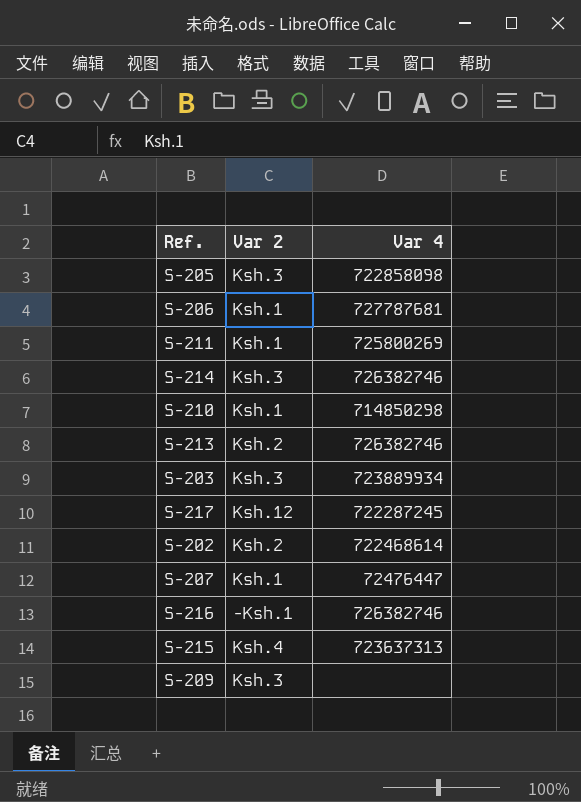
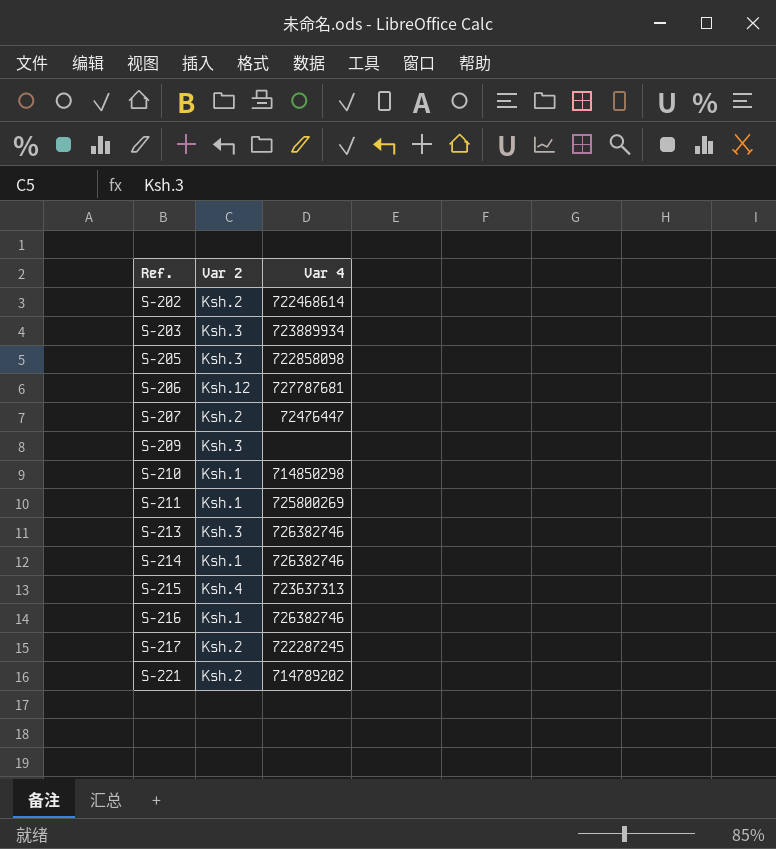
row order: none -> Ref. ascending
S-206 | Var 2: Ksh.1 -> Ksh.12
S-207 | Var 2: Ksh.1 -> Ksh.2
S-213 | Var 2: Ksh.2 -> Ksh.3
S-214 | Var 2: Ksh.3 -> Ksh.1
S-216 | Var 2: -Ksh.1 -> Ksh.1
S-217 | Var 2: Ksh.12 -> Ksh.2
row S-221: none -> Ksh.2 | 714789202

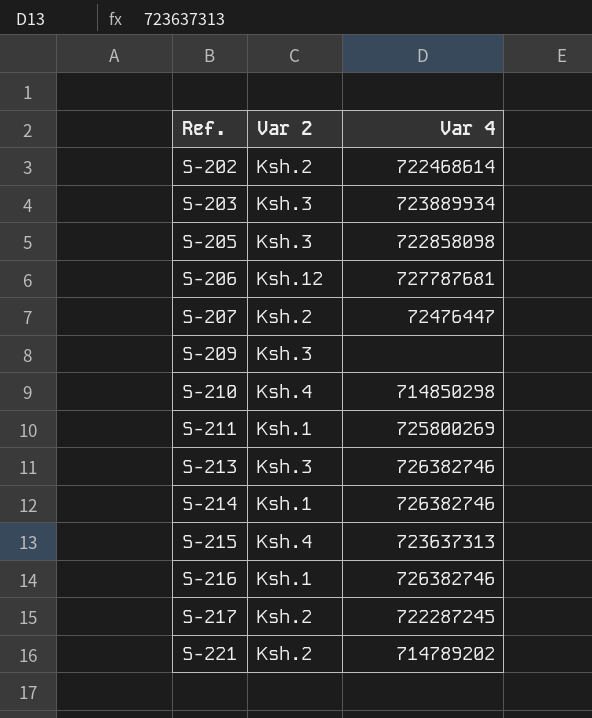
S-210 | Var 2: Ksh.1 -> Ksh.4

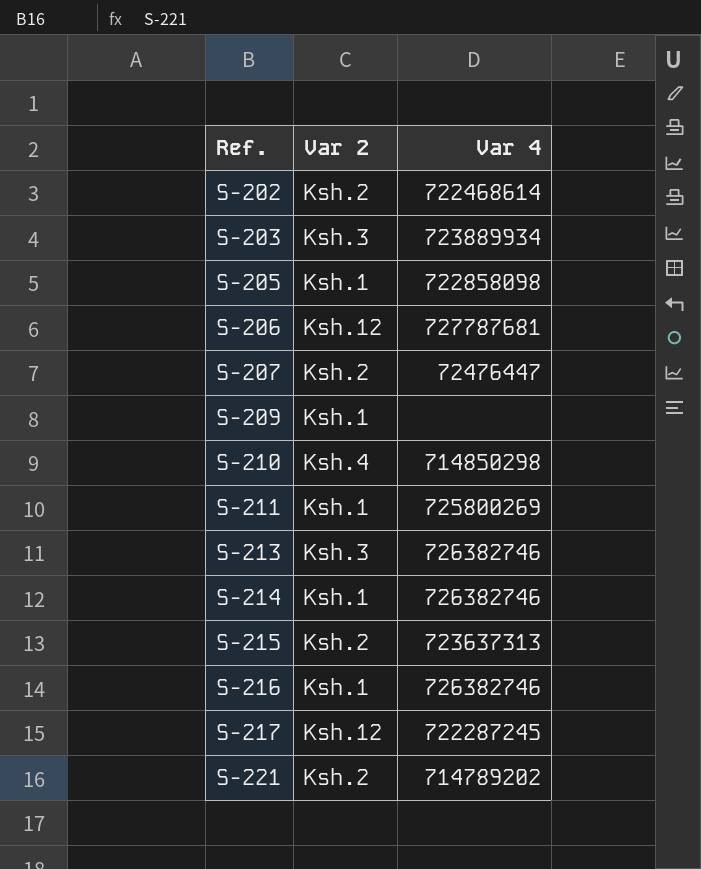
S-205 | Var 2: Ksh.3 -> Ksh.1
S-209 | Var 2: Ksh.3 -> Ksh.1
S-215 | Var 2: Ksh.4 -> Ksh.2
S-217 | Var 2: Ksh.2 -> Ksh.12

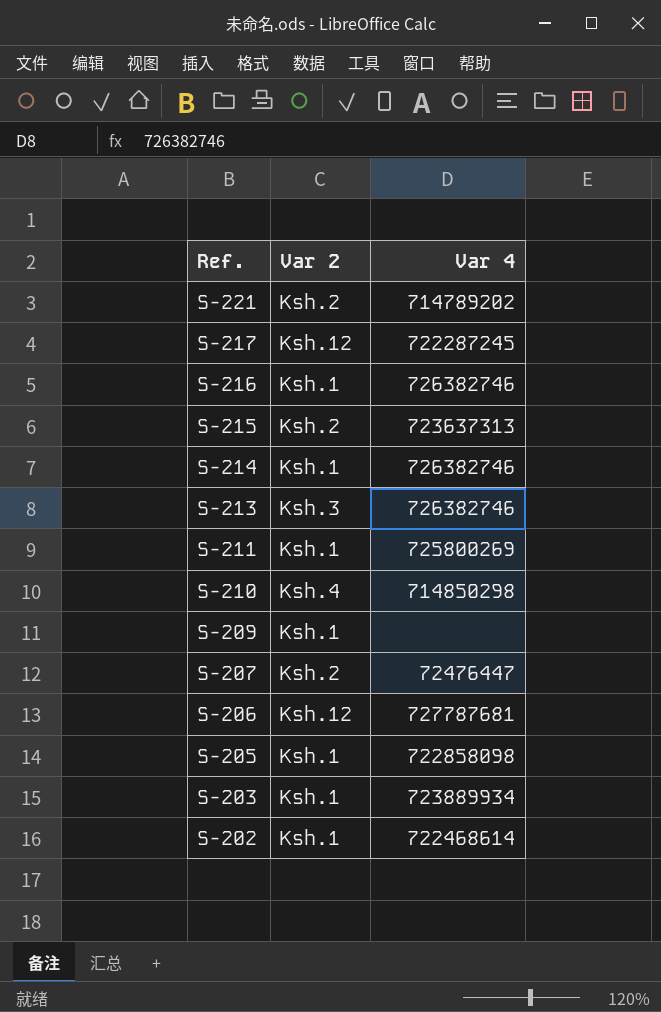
row order: Ref. ascending -> Ref. descending
S-203 | Var 2: Ksh.3 -> Ksh.1
S-202 | Var 2: Ksh.2 -> Ksh.1

